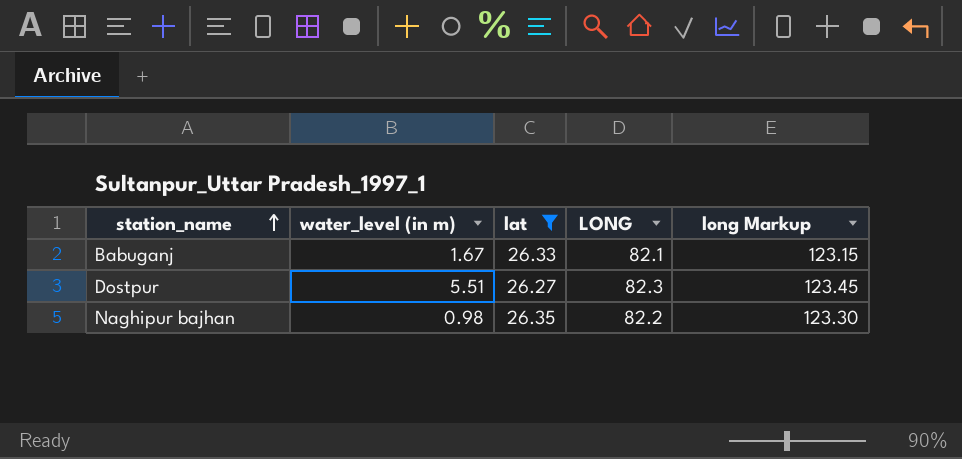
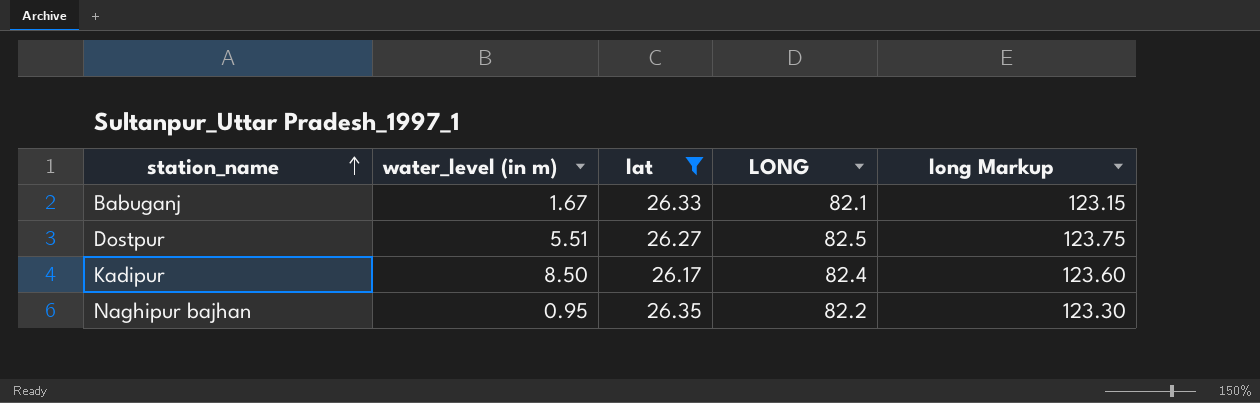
Dostpur | LONG: 82.3 -> 82.5
Dostpur | long Markup: 123.45 -> 123.75
row Kadipur: none -> 8.50 | 26.17 | 82.4 | 123.60
Naghipur bajhan | water_level (in m): 0.98 -> 0.95

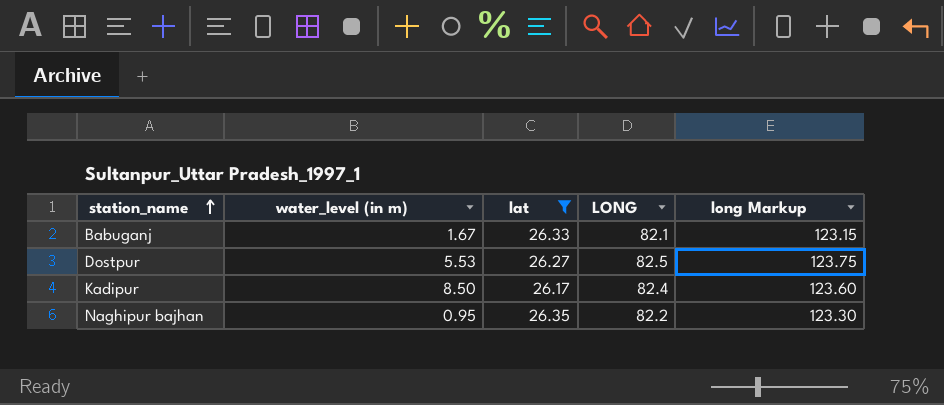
Dostpur | water_level (in m): 5.51 -> 5.53

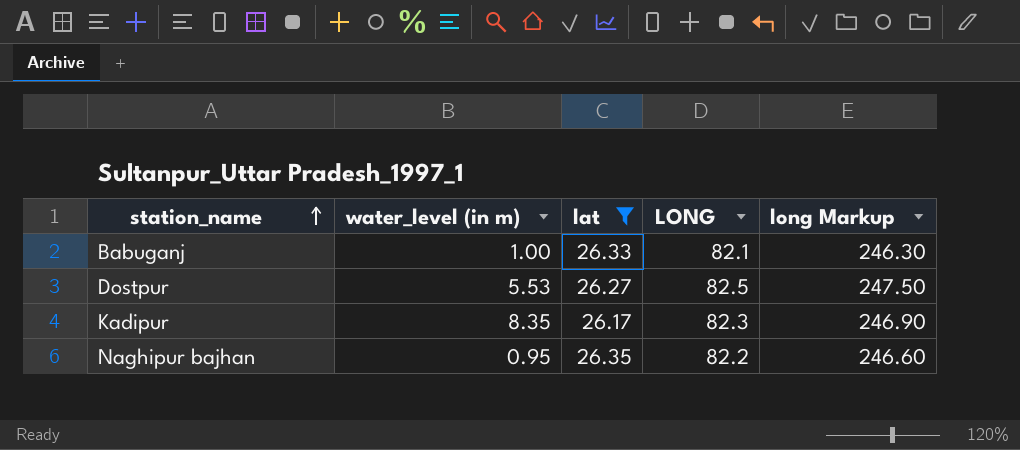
column long Markup | formula: [LONG] * 1.5 -> [LONG] * 3
Babuganj | water_level (in m): 1.67 -> 1.00
Kadipur | water_level (in m): 8.50 -> 8.35
Kadipur | LONG: 82.4 -> 82.3

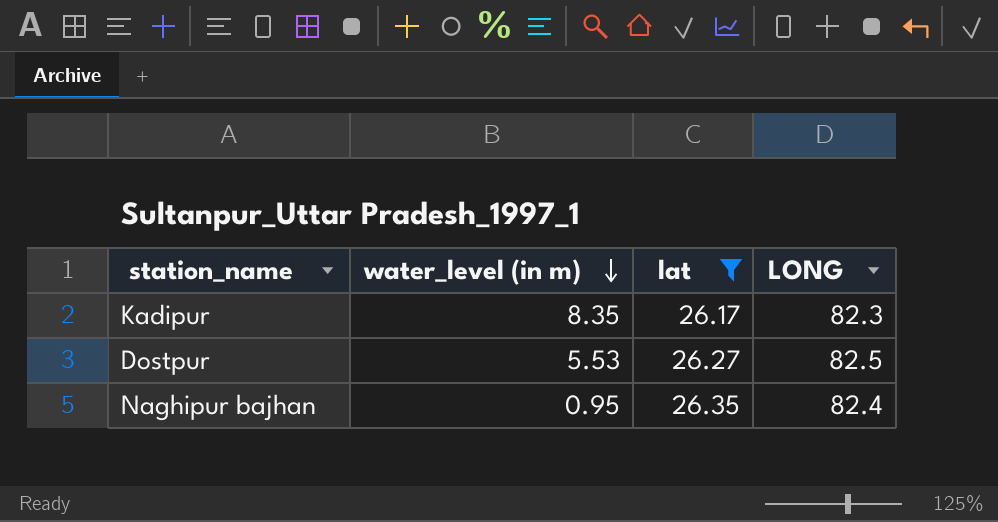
row order: station_name ascending -> water_level (in m) descending
column long Markup | formula: [LONG] * 3 -> none
row Babuganj: 1.00 | 26.33 | 82.1 | 246.30 -> none
Naghipur bajhan | LONG: 82.2 -> 82.4

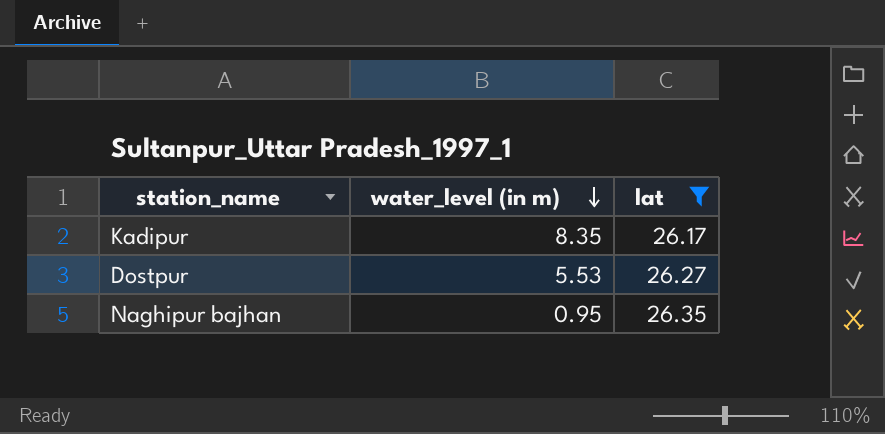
column LONG | position: 4 -> none

